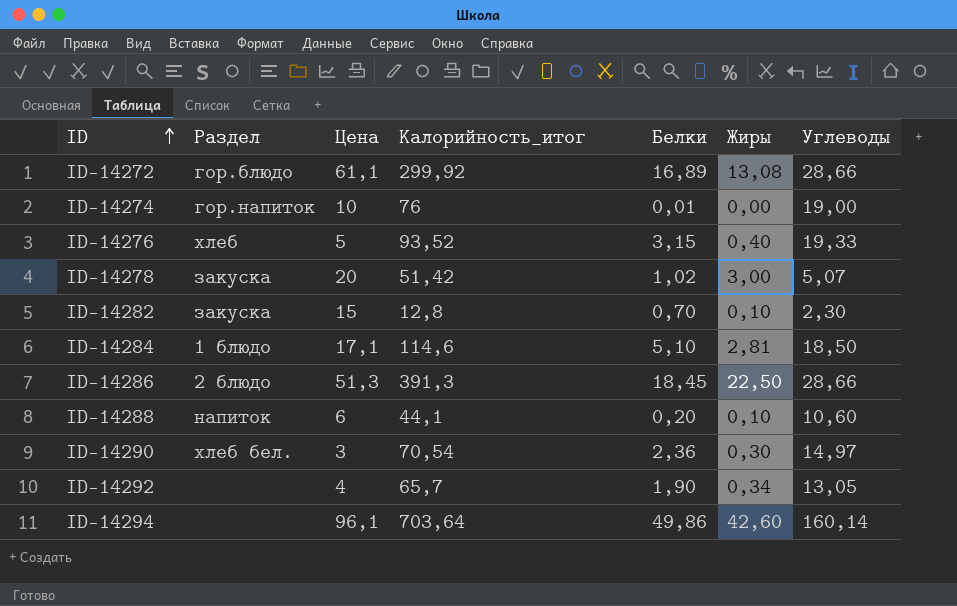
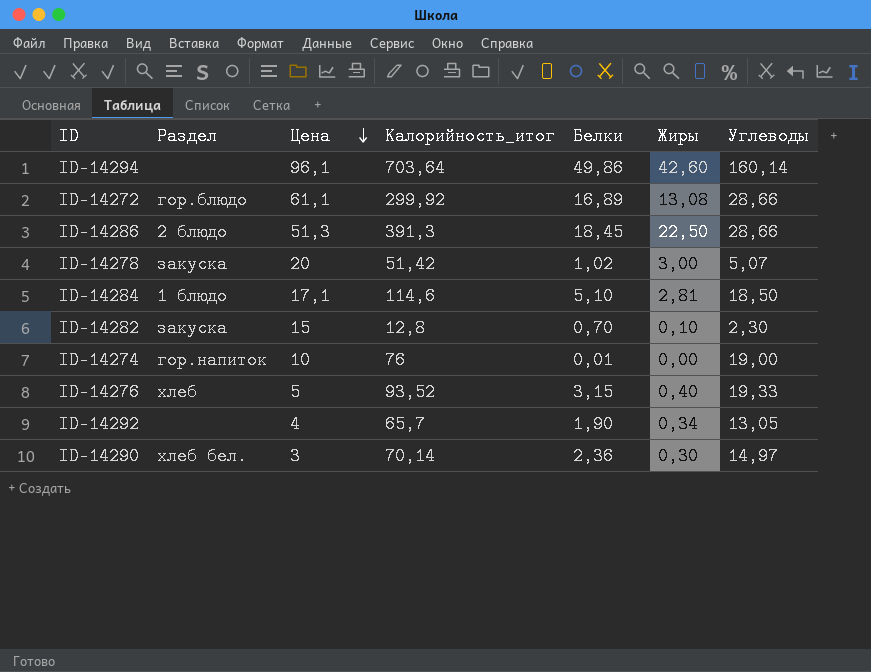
row order: ID ascending -> Цена descending
row ID-14288: напиток | 6 | 44,1 | 0,20 | 0,10 | 10,60 -> none
ID-14290 | Калорийность_итог: 70,54 -> 70,14

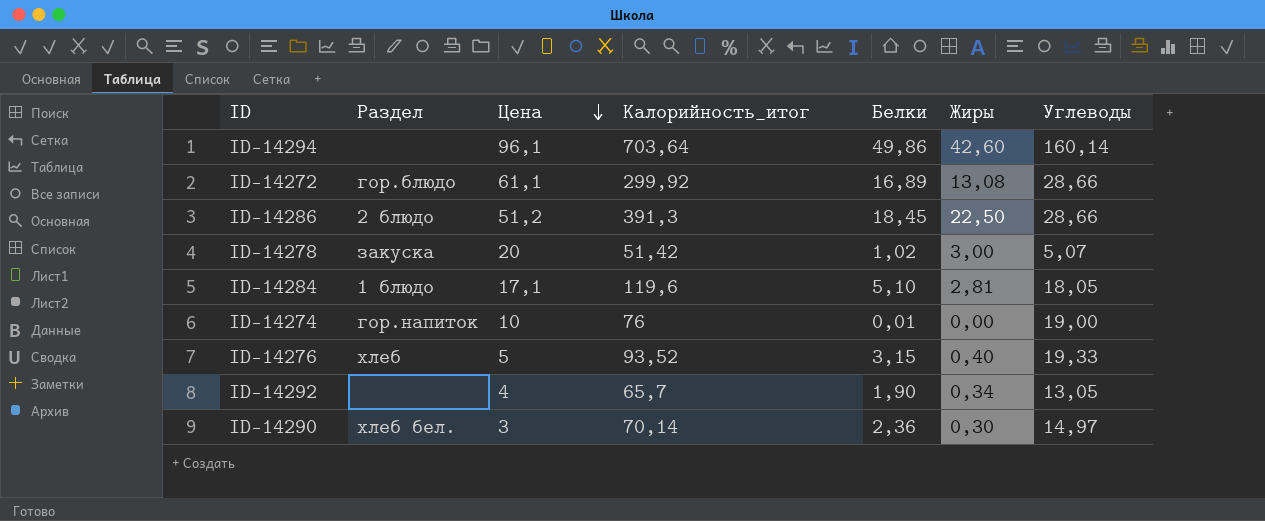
row ID-14282: закуска | 15 | 12,8 | 0,70 | 0,10 | 2,30 -> none
ID-14286 | Цена: 51,3 -> 51,2
ID-14284 | Калорийность_итог: 114,6 -> 119,6
ID-14284 | Углеводы: 18,50 -> 18,05

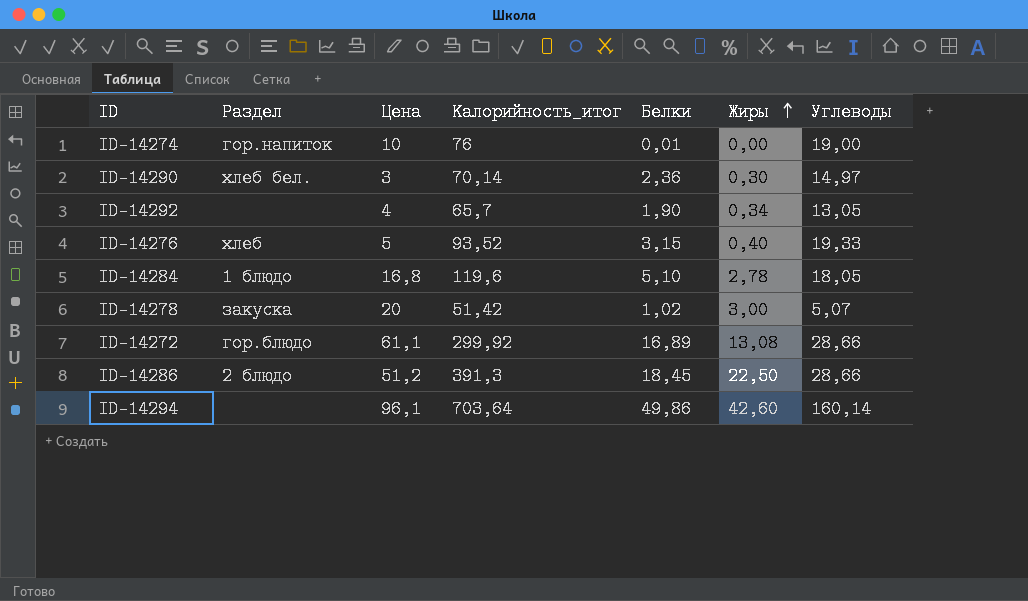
row order: Цена descending -> Жиры ascending
ID-14284 | Цена: 17,1 -> 16,8
ID-14284 | Жиры: 2,81 -> 2,78

